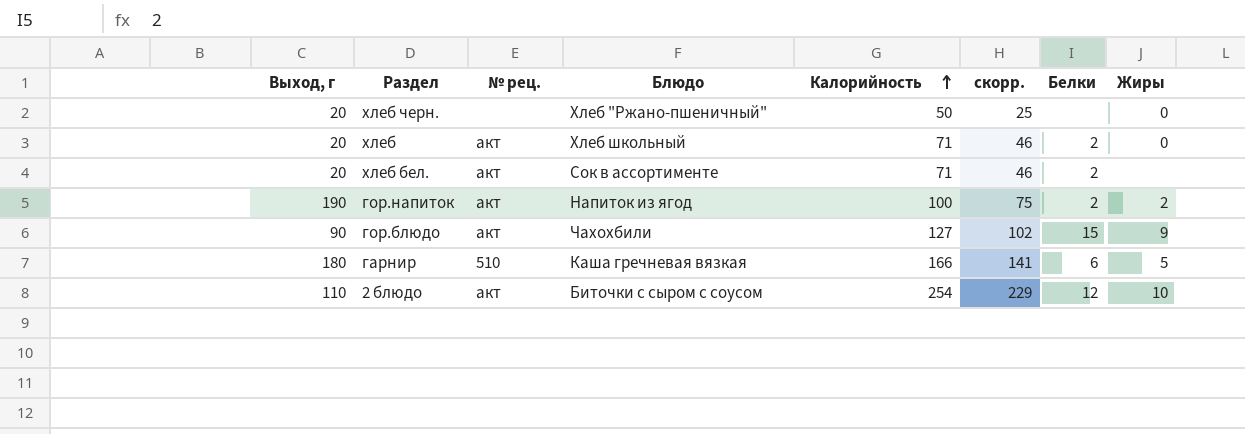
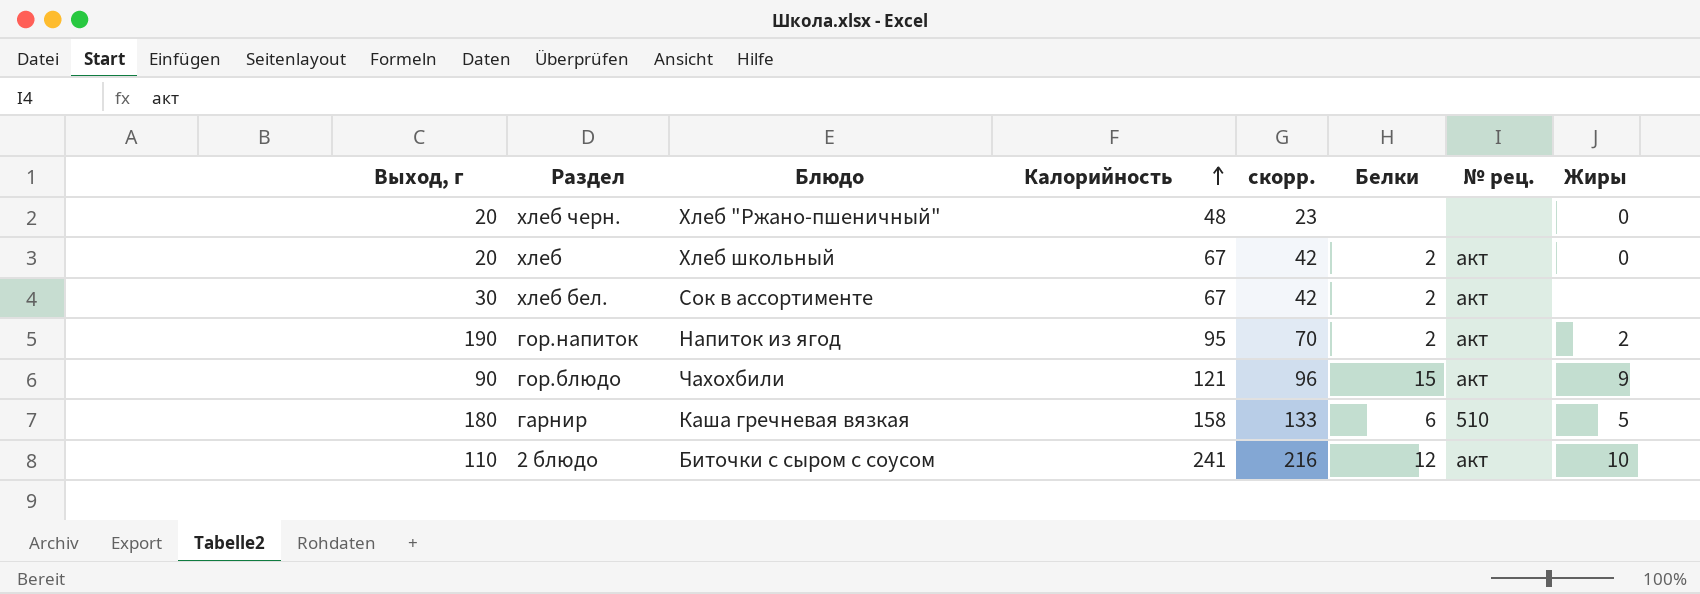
column № рец. | position: 3 -> 7
хлеб черн. | Калорийность: 50 -> 48
хлеб черн. | скорр.: 25 -> 23
хлеб | Калорийность: 71 -> 67
хлеб | скорр.: 46 -> 42
хлеб бел. | Выход, г: 20 -> 30
хлеб бел. | Калорийность: 71 -> 67
хлеб бел. | скорр.: 46 -> 42
гор.напиток | Калорийность: 100 -> 95
гор.напиток | скорр.: 75 -> 70
гор.блюдо | Калорийность: 127 -> 121
гор.блюдо | скорр.: 102 -> 96
гарнир | Калорийность: 166 -> 158
гарнир | скорр.: 141 -> 133
2 блюдо | Калорийность: 254 -> 241
2 блюдо | скорр.: 229 -> 216

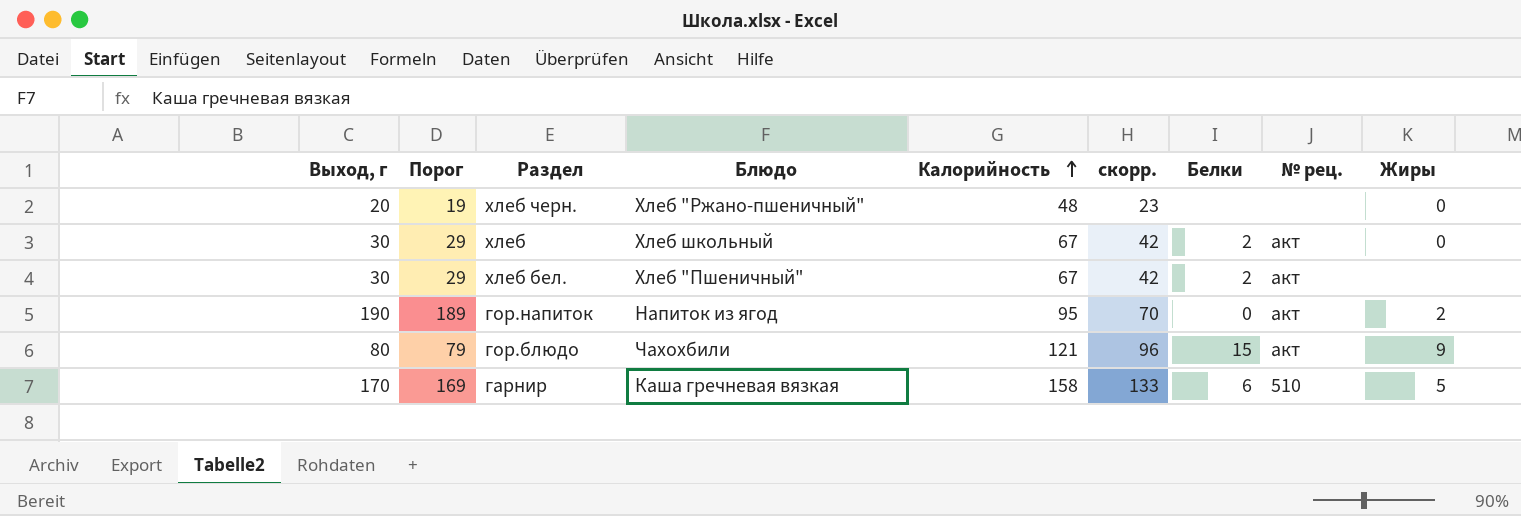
column Порог | formula: none -> [Выход, г] - 1
row 2 блюдо: 110 | Биточки с сыром с соусом | 241 | 216 | 12 | акт | 10 -> none
хлеб | Выход, г: 20 -> 30
хлеб бел. | Блюдо: Сок в ассортименте -> Хлеб "Пшеничный"
гор.напиток | Белки: 2 -> 0
гор.блюдо | Выход, г: 90 -> 80
гарнир | Выход, г: 180 -> 170

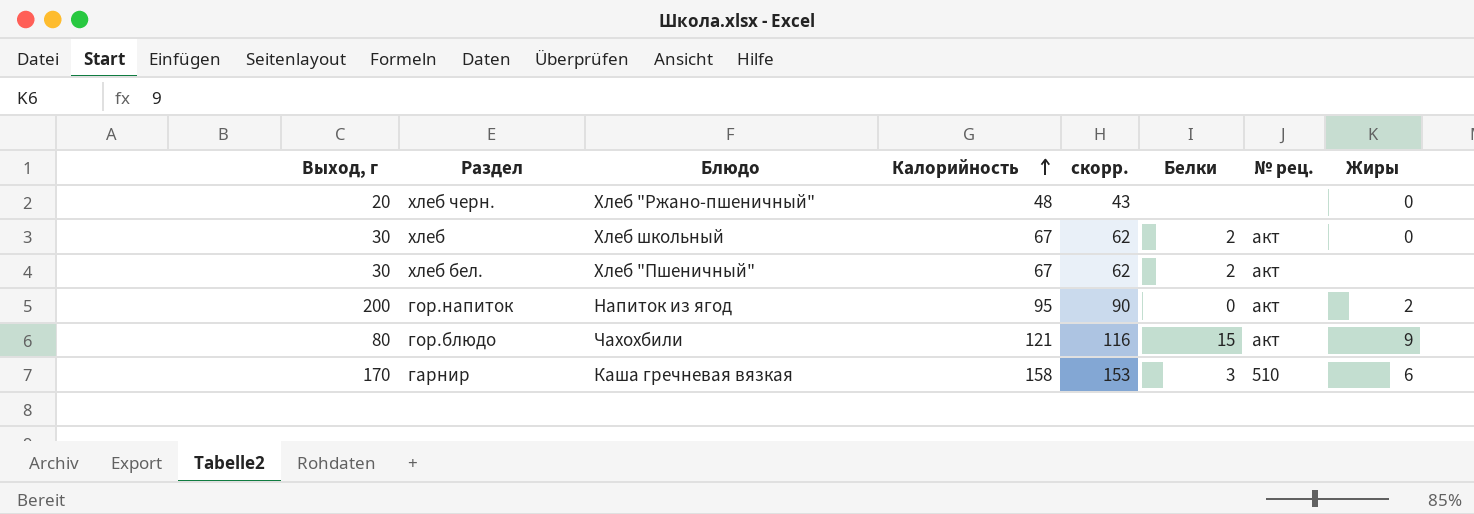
column Порог | formula: [Выход, г] - 1 -> none
column скорр. | formula: [Калорийность] - 25 -> [Калорийность] - 5
гор.напиток | Выход, г: 190 -> 200
гарнир | Белки: 6 -> 3
гарнир | Жиры: 5 -> 6

